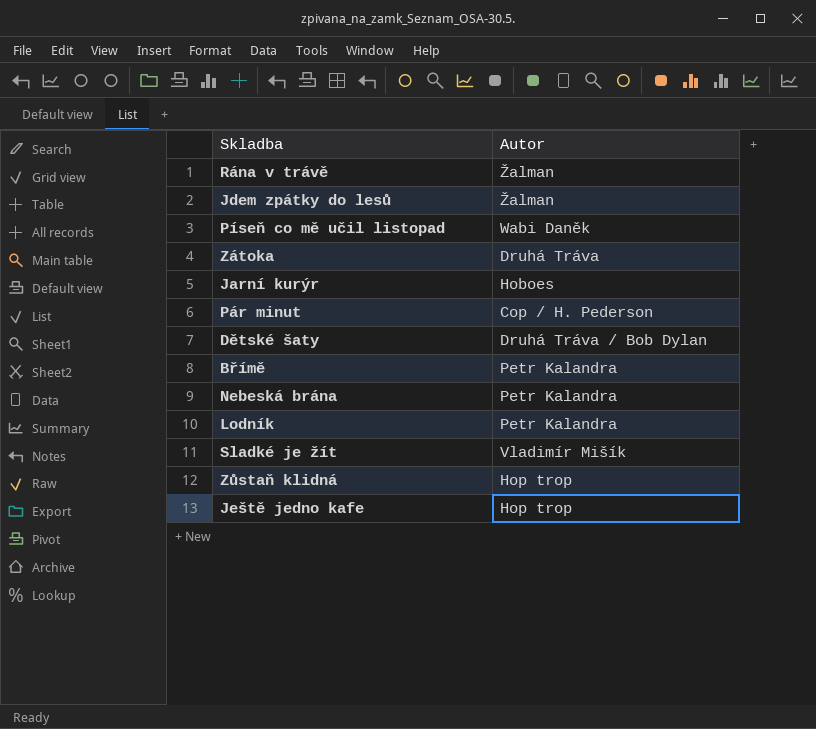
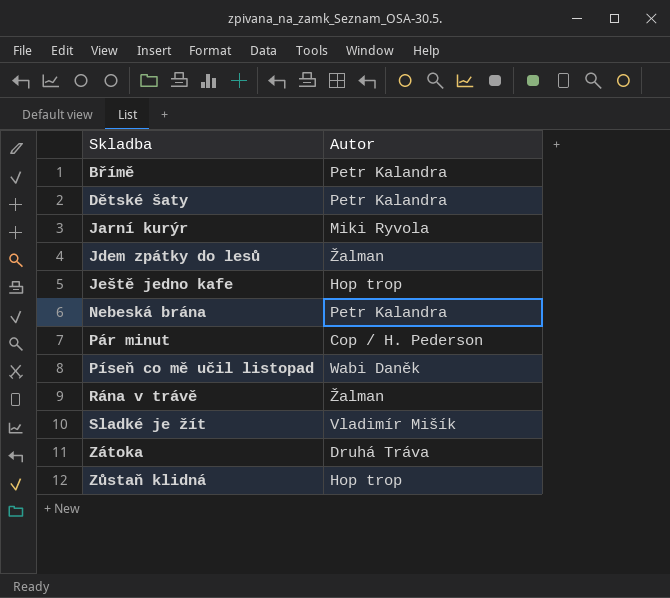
row order: none -> Skladba ascending
row Lodník: Petr Kalandra -> none
Dětské šaty | Autor: Druhá Tráva / Bob Dylan -> Petr Kalandra
Jarní kurýr | Autor: Hoboes -> Miki Ryvola

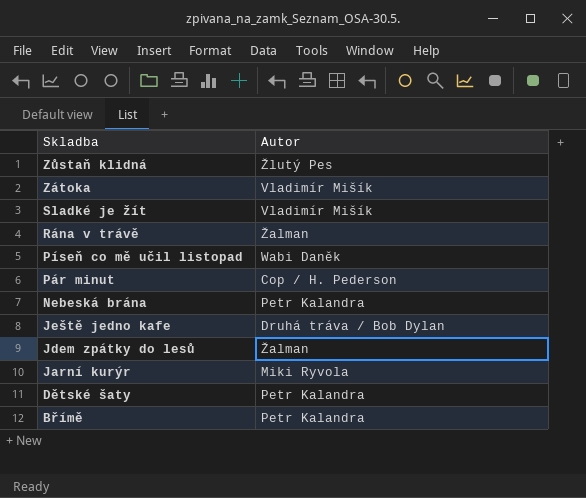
row order: Skladba ascending -> Skladba descending
Zůstaň klidná | Autor: Hop trop -> Žlutý Pes
Zátoka | Autor: Druhá Tráva -> Vladimír Mišík
Ještě jedno kafe | Autor: Hop trop -> Druhá tráva / Bob Dylan

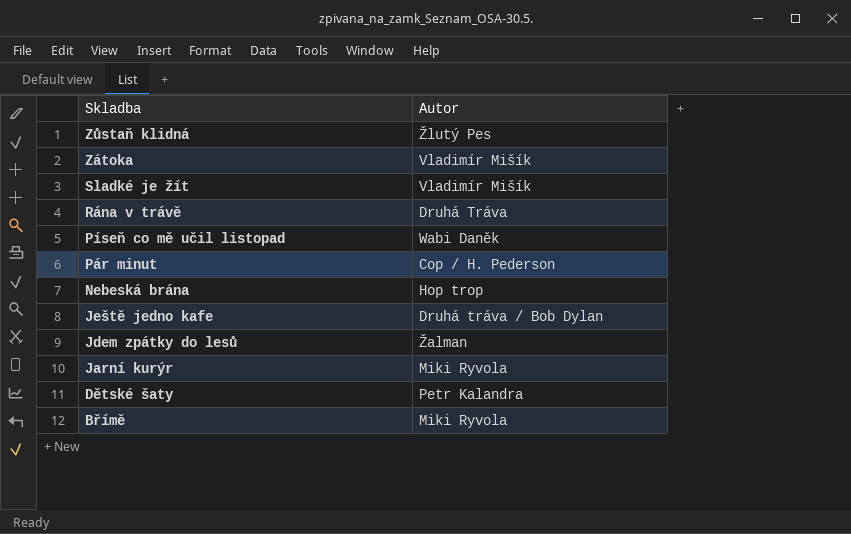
Rána v trávě | Autor: Žalman -> Druhá Tráva
Nebeská brána | Autor: Petr Kalandra -> Hop trop
Břímě | Autor: Petr Kalandra -> Miki Ryvola

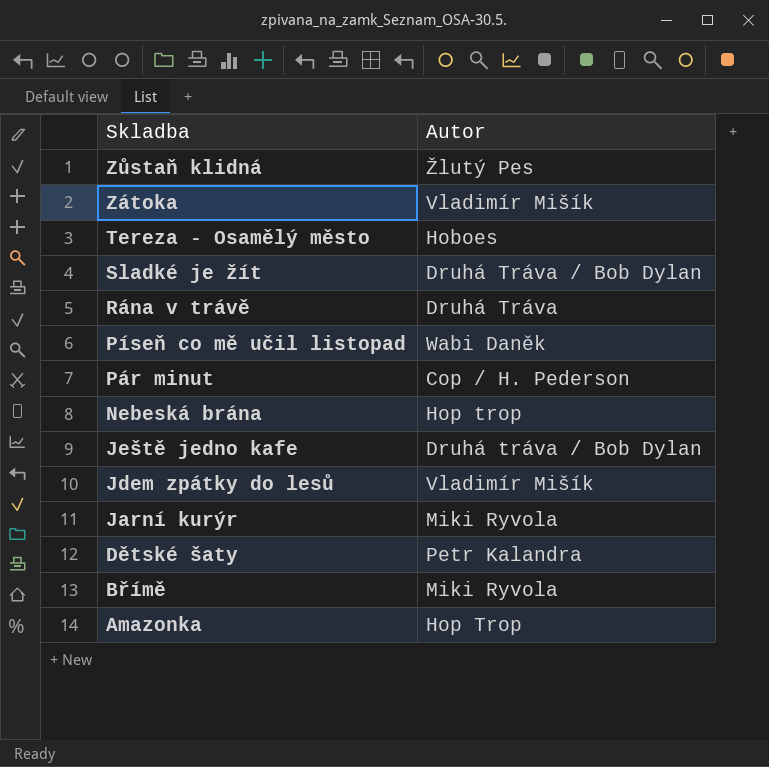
row Tereza - Osamělý město: none -> Hoboes
Sladké je žít | Autor: Vladimír Mišík -> Druhá Tráva / Bob Dylan
Jdem zpátky do lesů | Autor: Žalman -> Vladimír Mišík
row Amazonka: none -> Hop Trop

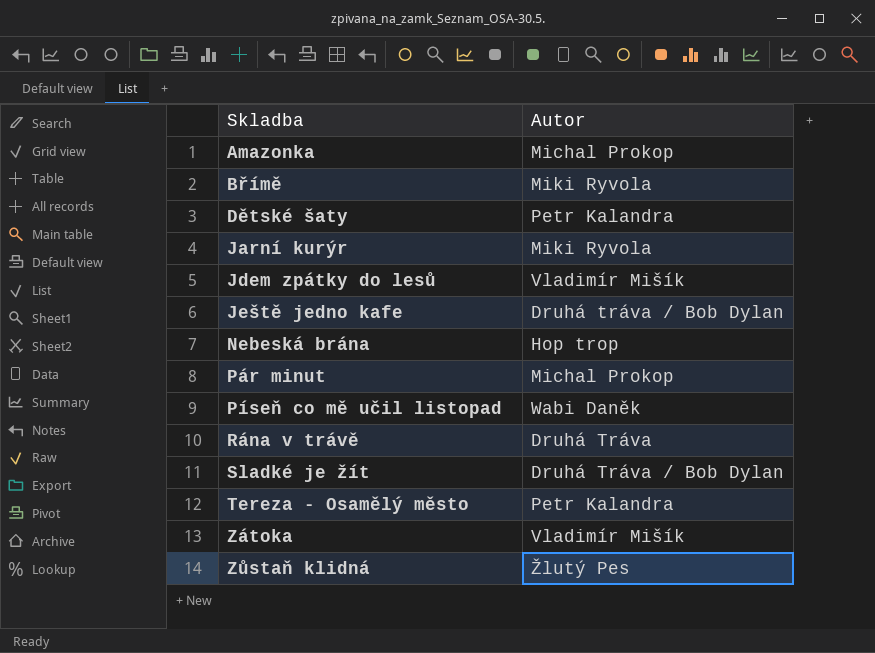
row order: Skladba descending -> Skladba ascending
Amazonka | Autor: Hop Trop -> Michal Prokop
Pár minut | Autor: Cop / H. Pederson -> Michal Prokop
Tereza - Osamělý město | Autor: Hoboes -> Petr Kalandra

